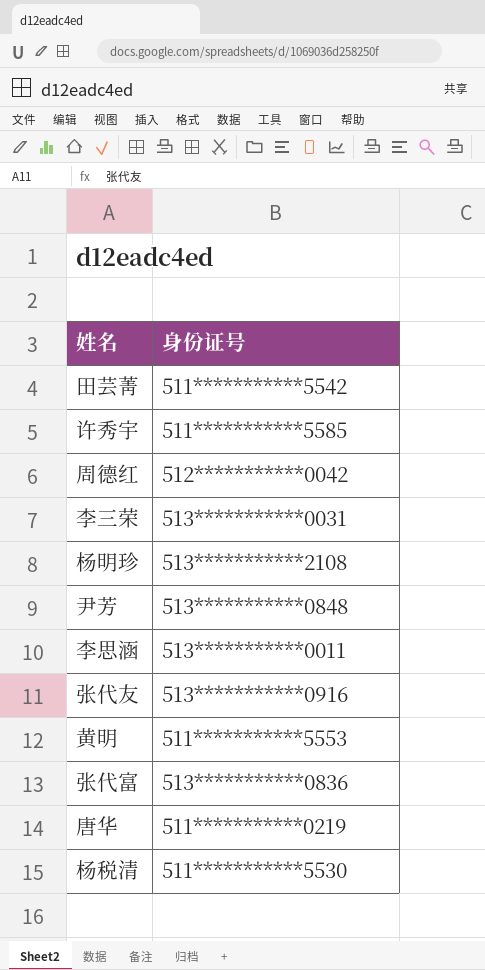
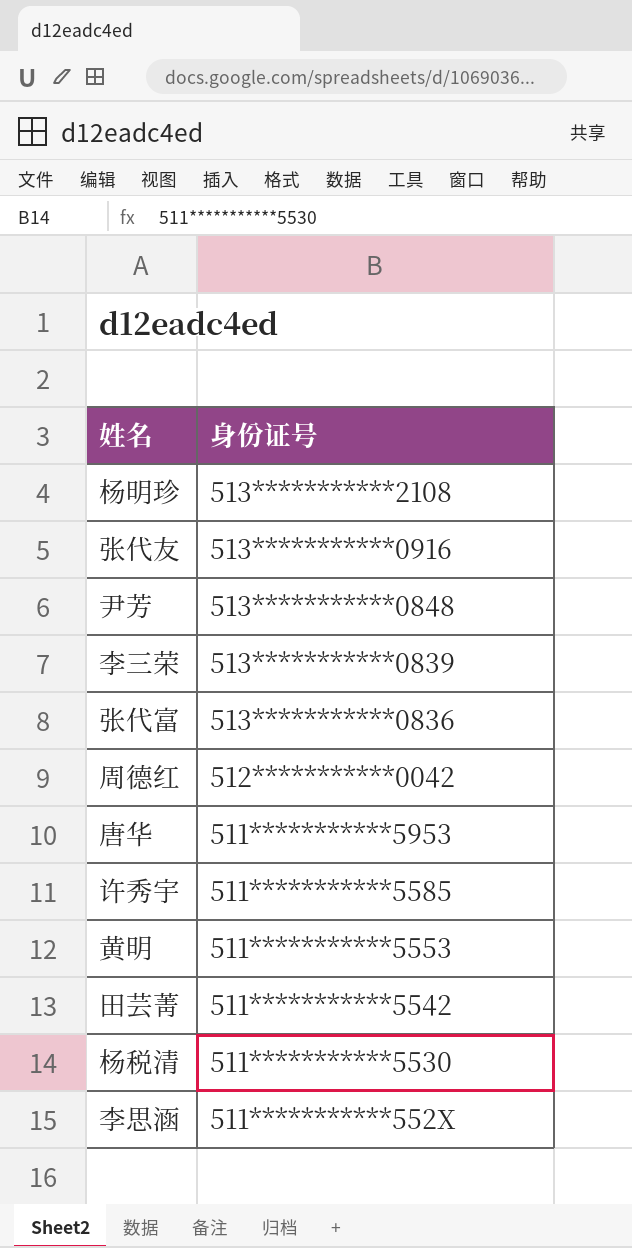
row order: none -> 身份证号 descending
李三荣 | 身份证号: 513***********0031 -> 513***********0839
唐华 | 身份证号: 511***********0219 -> 511***********5953
李思涵 | 身份证号: 513***********0011 -> 511***********552X

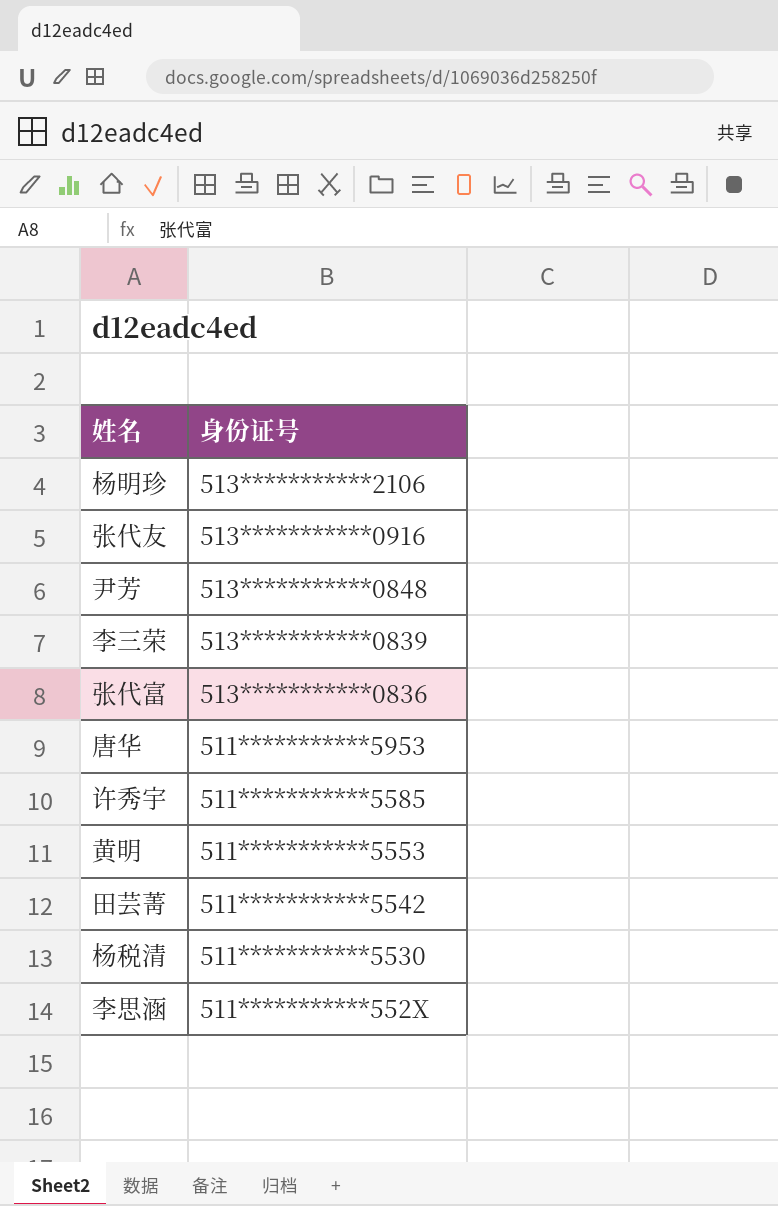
row 周德红: 512***********0042 -> none
杨明珍 | 身份证号: 513***********2108 -> 513***********2106

